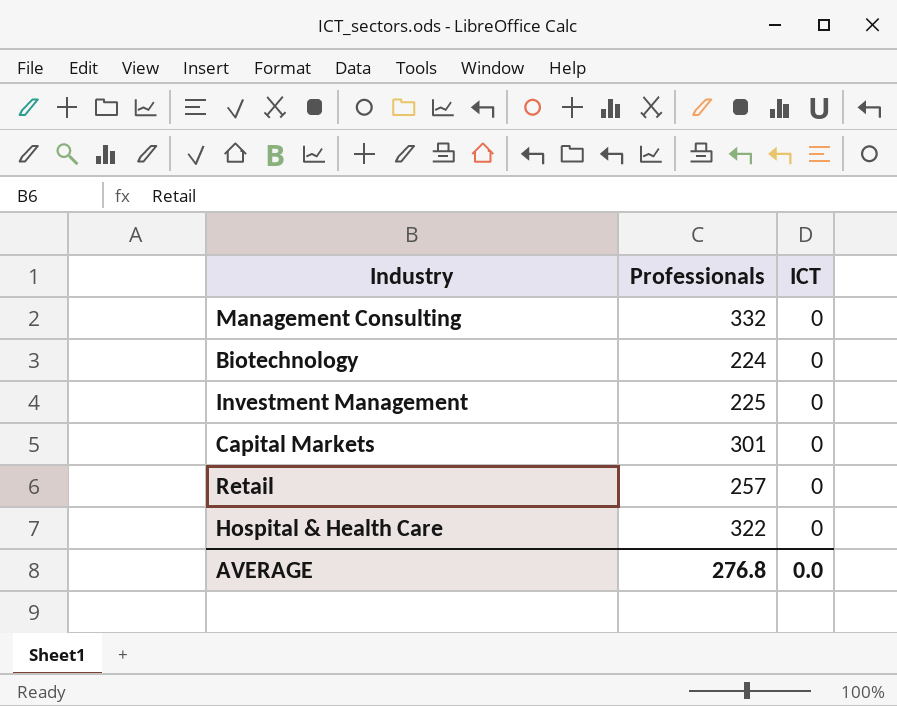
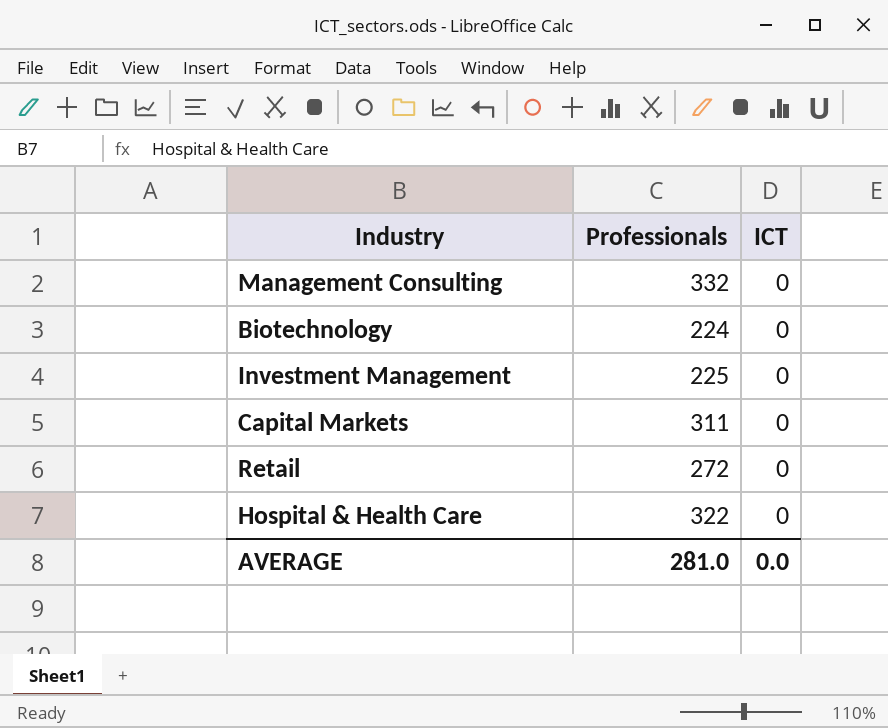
Capital Markets | Professionals: 301 -> 311
Retail | Professionals: 257 -> 272
AVERAGE | Professionals: 276.8 -> 281.0

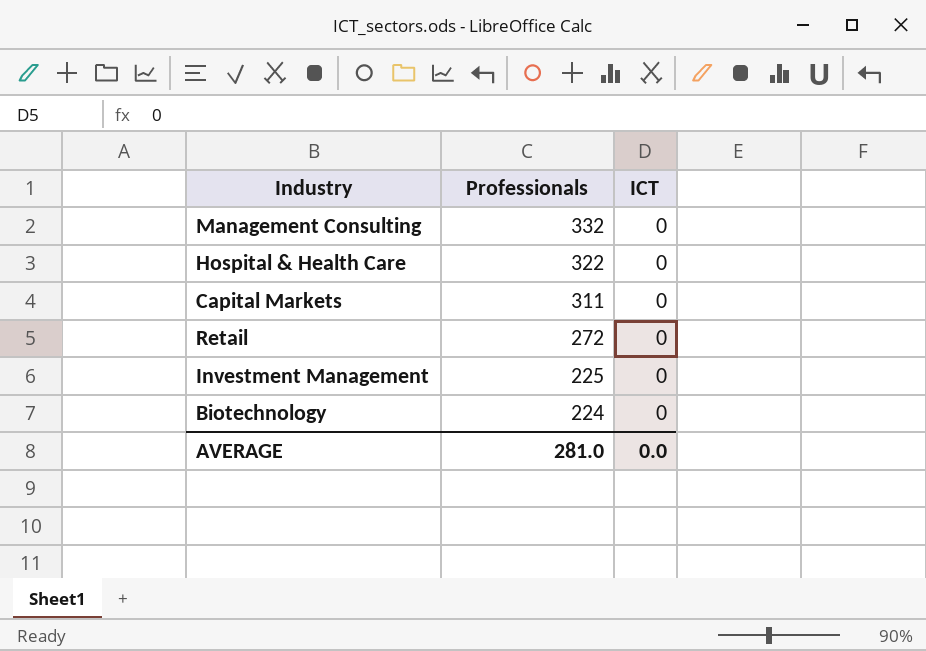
row order: none -> Professionals descending

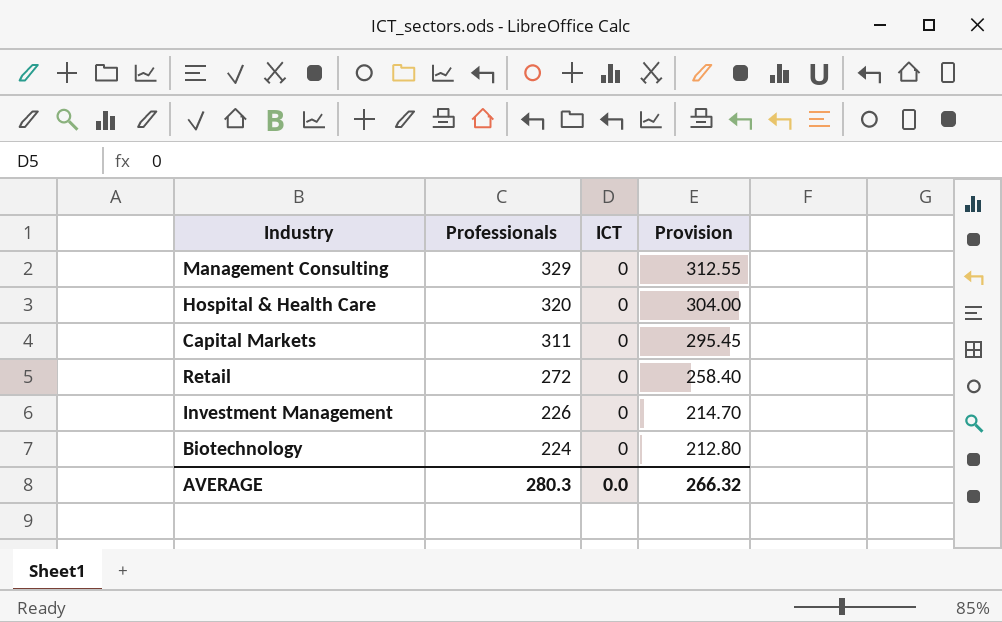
column Provision | formula: none -> [Professionals] * 0.95
Management Consulting | Professionals: 332 -> 329
Hospital & Health Care | Professionals: 322 -> 320
Investment Management | Professionals: 225 -> 226
AVERAGE | Professionals: 281.0 -> 280.3

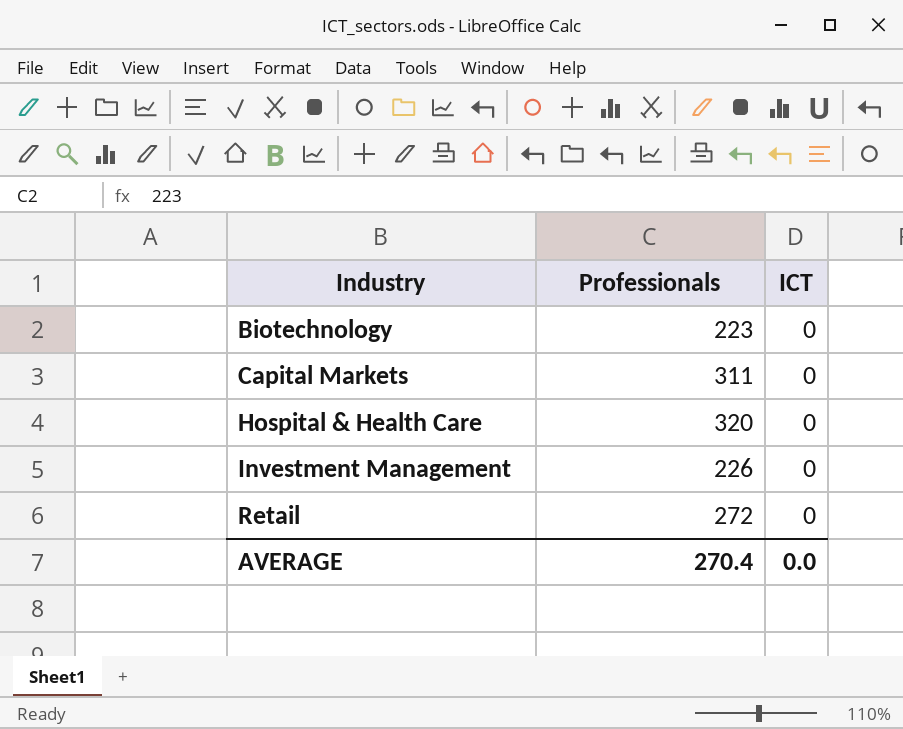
row order: Professionals descending -> Industry ascending
column Provision | formula: [Professionals] * 0.95 -> none
row Management Consulting: 329 | 0 | 312.55 -> none
Biotechnology | Professionals: 224 -> 223
AVERAGE | Professionals: 280.3 -> 270.4

